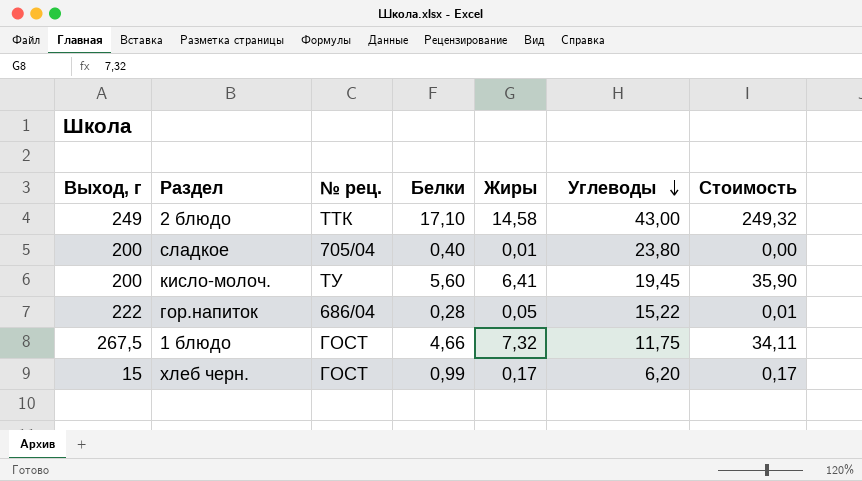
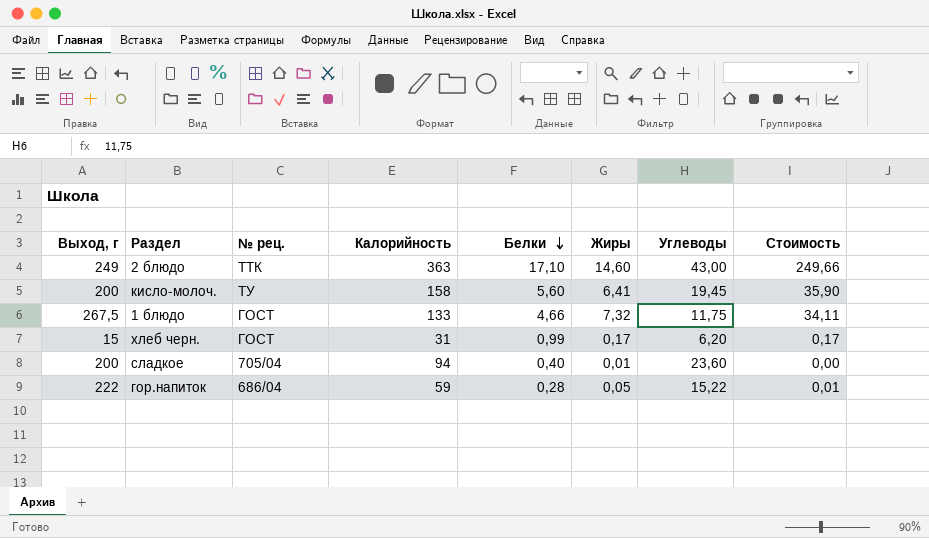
row order: Углеводы descending -> Белки descending
column Калорийность | position: none -> 4
2 блюдо | Жиры: 14,58 -> 14,60
2 блюдо | Стоимость: 249,32 -> 249,66
сладкое | Углеводы: 23,80 -> 23,60

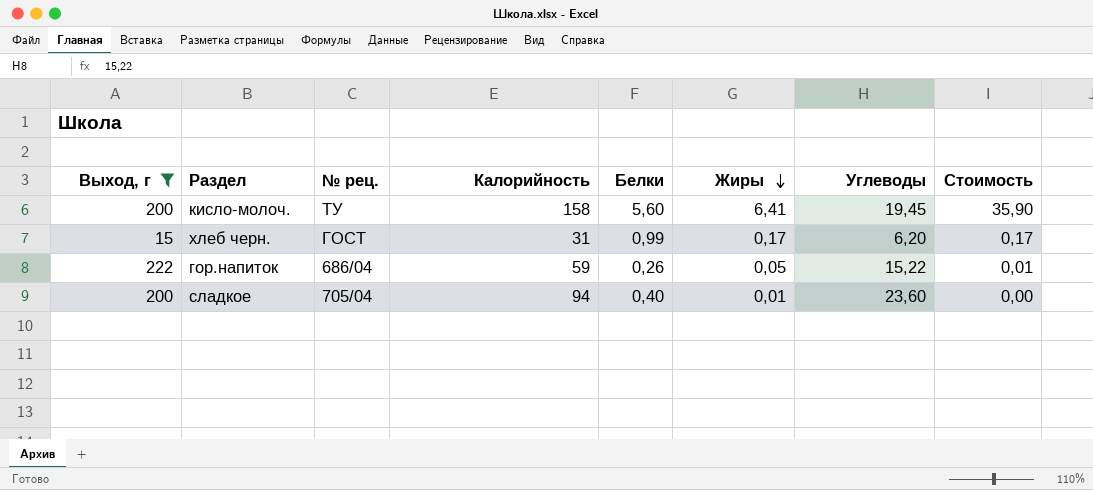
filter: none -> Выход, г <= 222
row order: Белки descending -> Жиры descending
гор.напиток | Белки: 0,28 -> 0,26

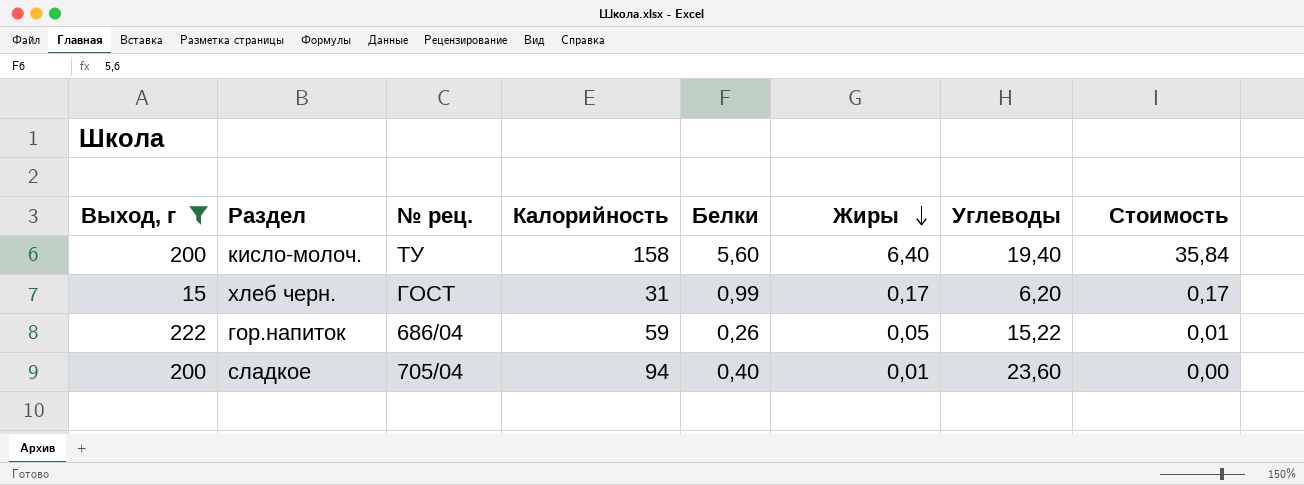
кисло-молоч. | Жиры: 6,41 -> 6,40
кисло-молоч. | Углеводы: 19,45 -> 19,40
кисло-молоч. | Стоимость: 35,90 -> 35,84

